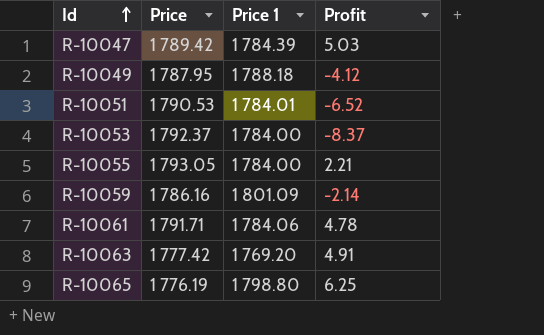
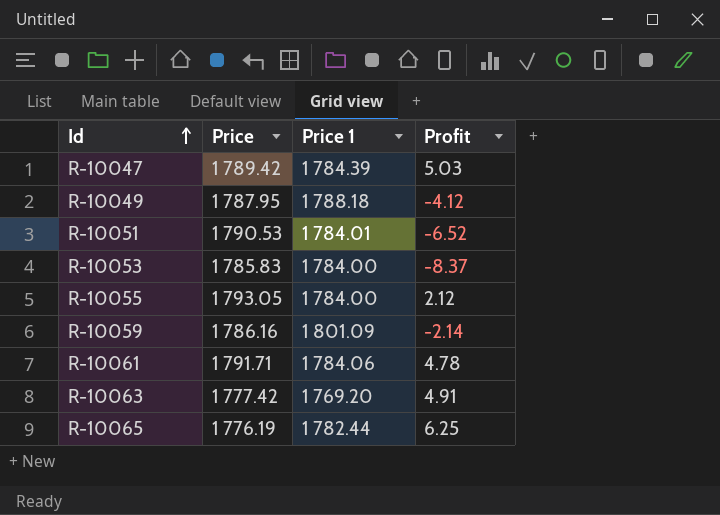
R-10053 | Price: 1 792.37 -> 1 785.83
R-10055 | Profit: 2.21 -> 2.12
R-10065 | Price 1: 1 798.80 -> 1 782.44

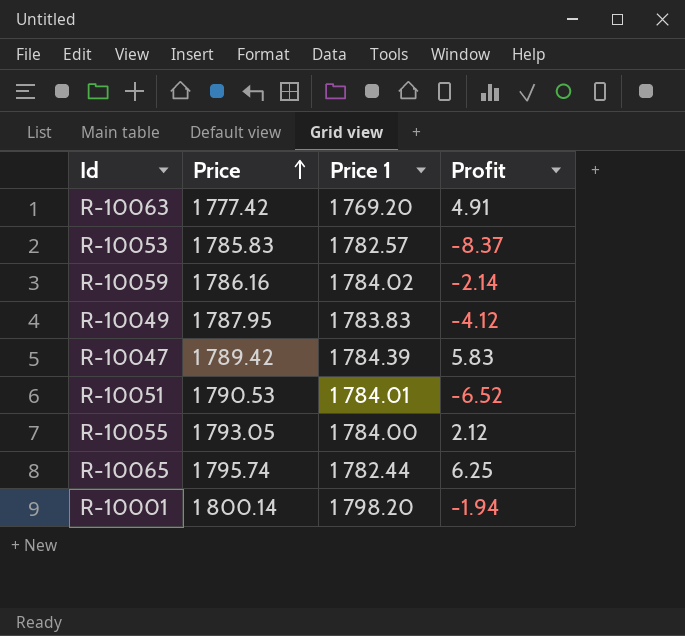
row order: Id ascending -> Price ascending
row R-10061: 1 791.71 | 1 784.06 | 4.78 -> none
R-10053 | Price 1: 1 784.00 -> 1 782.57
R-10059 | Price 1: 1 801.09 -> 1 784.02
R-10049 | Price 1: 1 788.18 -> 1 783.83
R-10047 | Profit: 5.03 -> 5.83
R-10065 | Price: 1 776.19 -> 1 795.74
row R-10001: none -> 1 800.14 | 1 798.20 | -1.94

